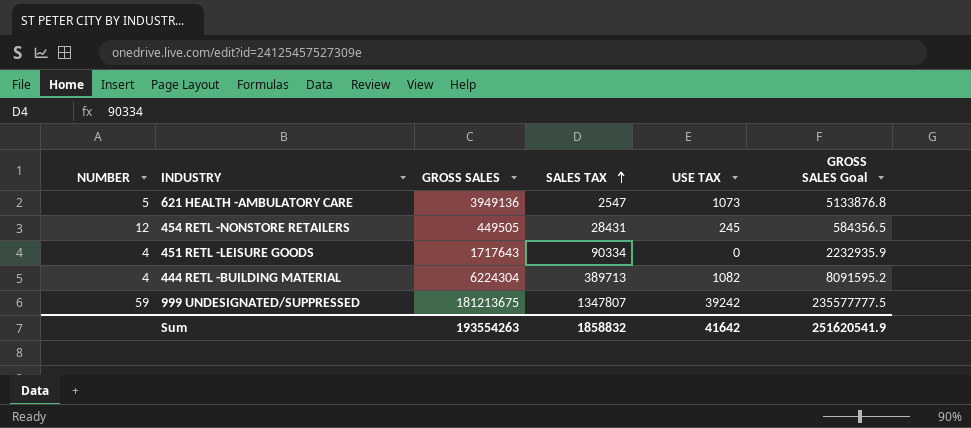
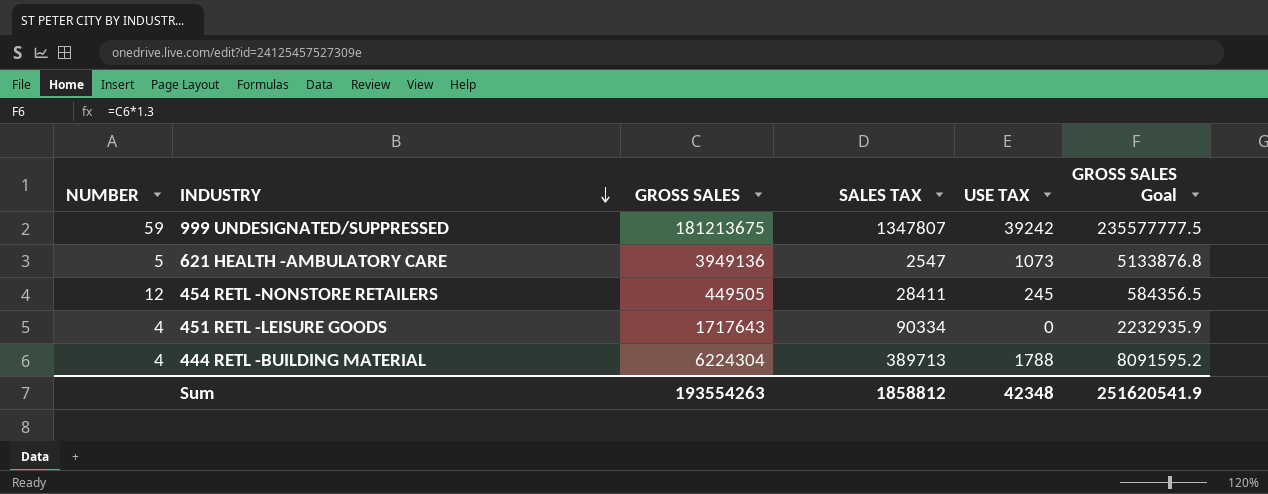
row order: SALES TAX ascending -> INDUSTRY descending
454 RETL -NONSTORE RETAILERS | SALES TAX: 28431 -> 28411
444 RETL -BUILDING MATERIAL | USE TAX: 1082 -> 1788
Sum | SALES TAX: 1858832 -> 1858812
Sum | USE TAX: 41642 -> 42348

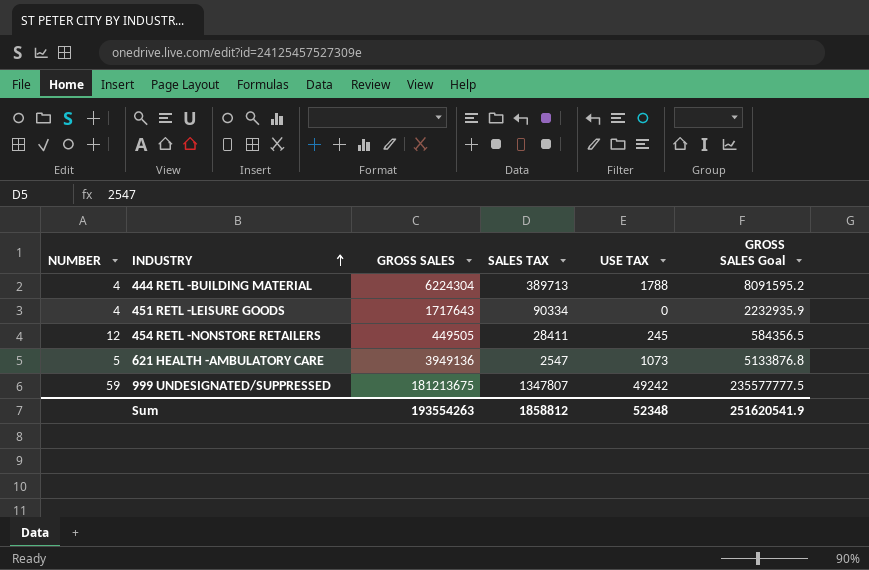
row order: INDUSTRY descending -> INDUSTRY ascending
999 UNDESIGNATED/SUPPRESSED | USE TAX: 39242 -> 49242
Sum | USE TAX: 42348 -> 52348

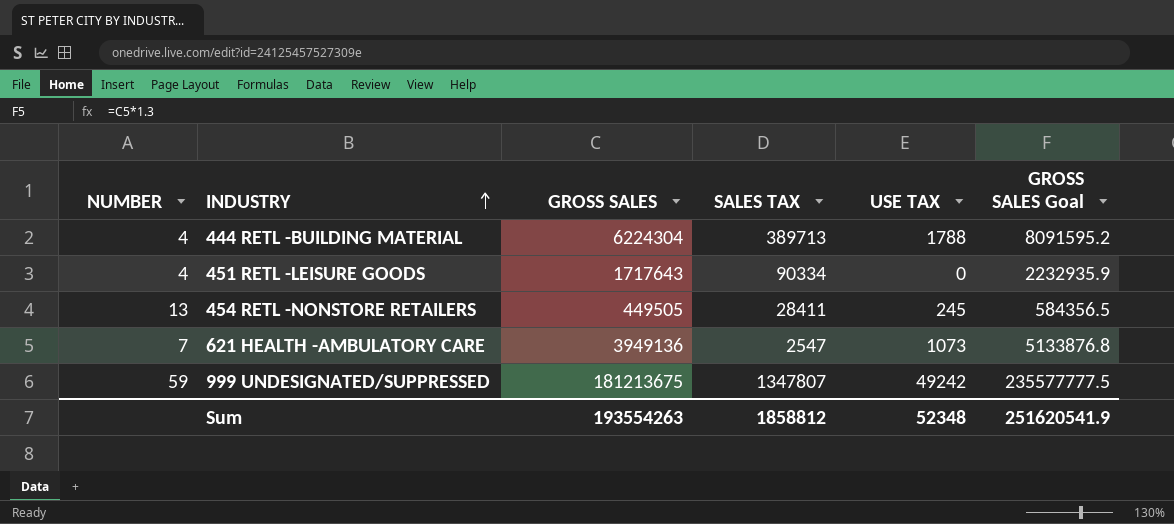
454 RETL -NONSTORE RETAILERS | NUMBER: 12 -> 13
621 HEALTH -AMBULATORY CARE | NUMBER: 5 -> 7

